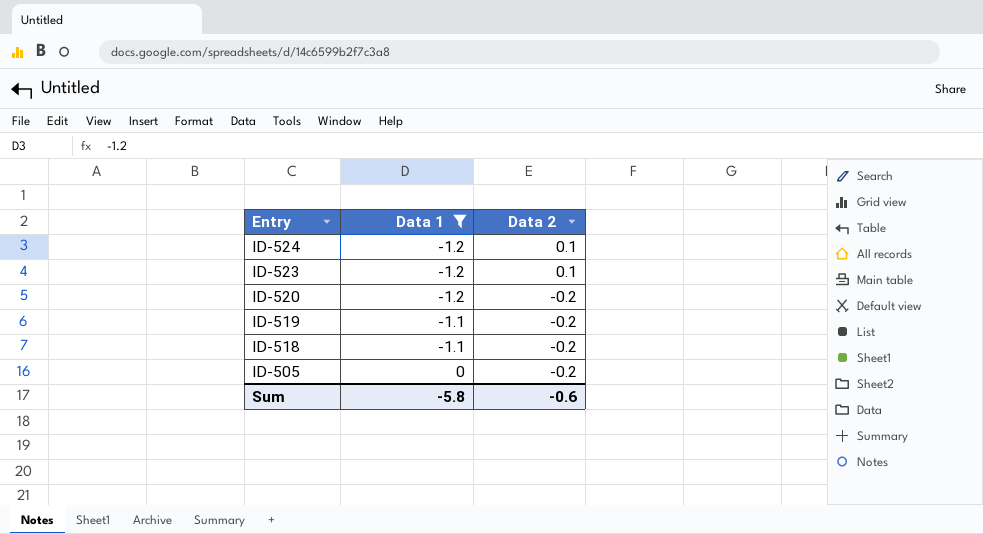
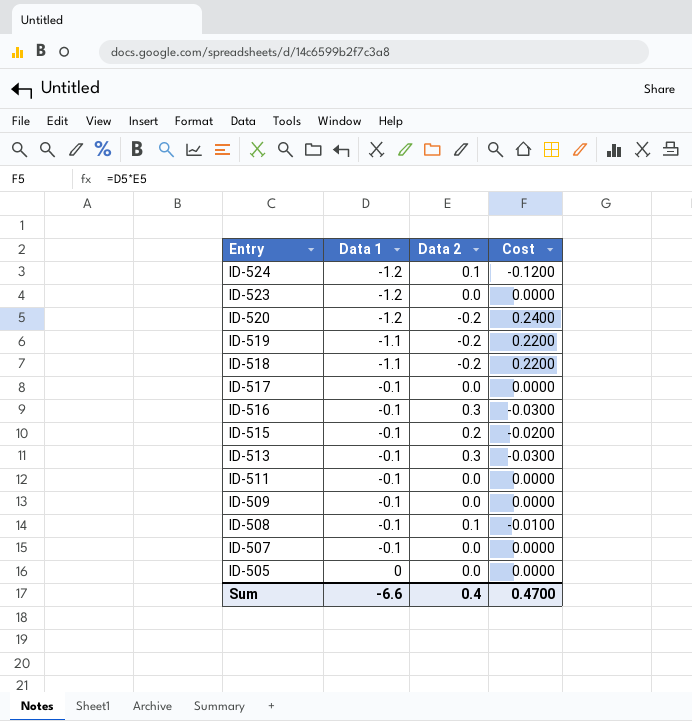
filter: Data 1 != -0.1 -> none
column Cost | formula: none -> [Data 1] * [Data 2]
ID-523 | Data 2: 0.1 -> 0.0
ID-505 | Data 2: -0.2 -> 0.0
Sum | Data 1: -5.8 -> -6.6
Sum | Data 2: -0.6 -> 0.4

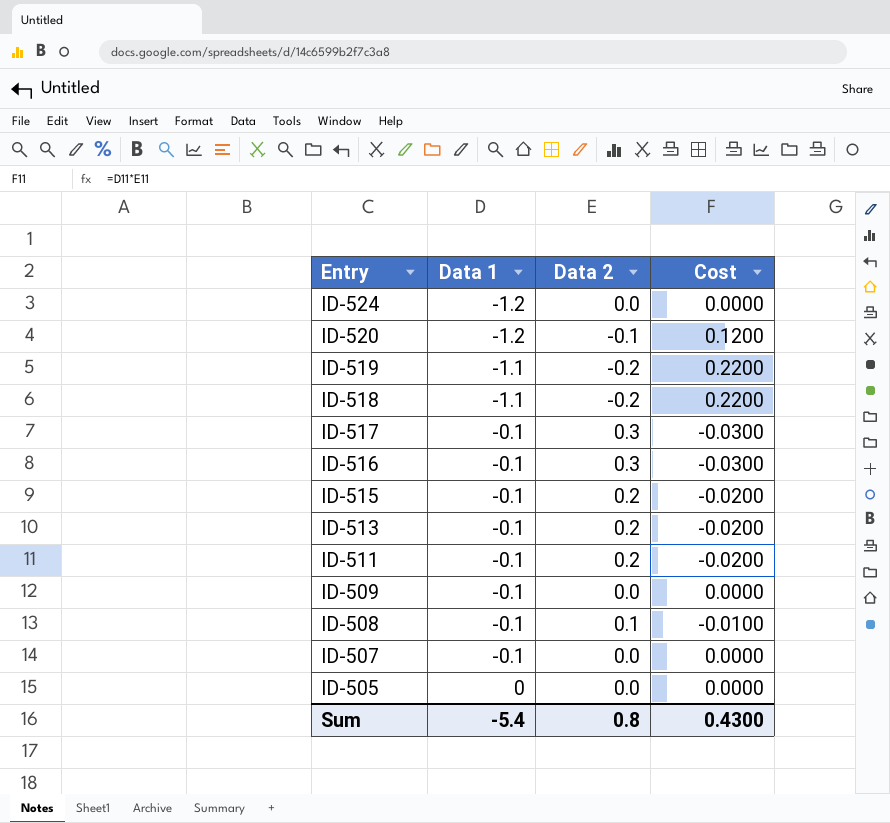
row ID-523: -1.2 | 0.0 | 0.0000 -> none
ID-524 | Data 2: 0.1 -> 0.0
ID-524 | Cost: -0.1200 -> 0.0000
ID-520 | Data 2: -0.2 -> -0.1
ID-520 | Cost: 0.2400 -> 0.1200
ID-517 | Data 2: 0.0 -> 0.3
ID-517 | Cost: 0.0000 -> -0.0300
ID-513 | Data 2: 0.3 -> 0.2
ID-513 | Cost: -0.0300 -> -0.0200
ID-511 | Data 2: 0.0 -> 0.2
ID-511 | Cost: 0.0000 -> -0.0200
Sum | Data 1: -6.6 -> -5.4
Sum | Data 2: 0.4 -> 0.8
Sum | Cost: 0.4700 -> 0.4300

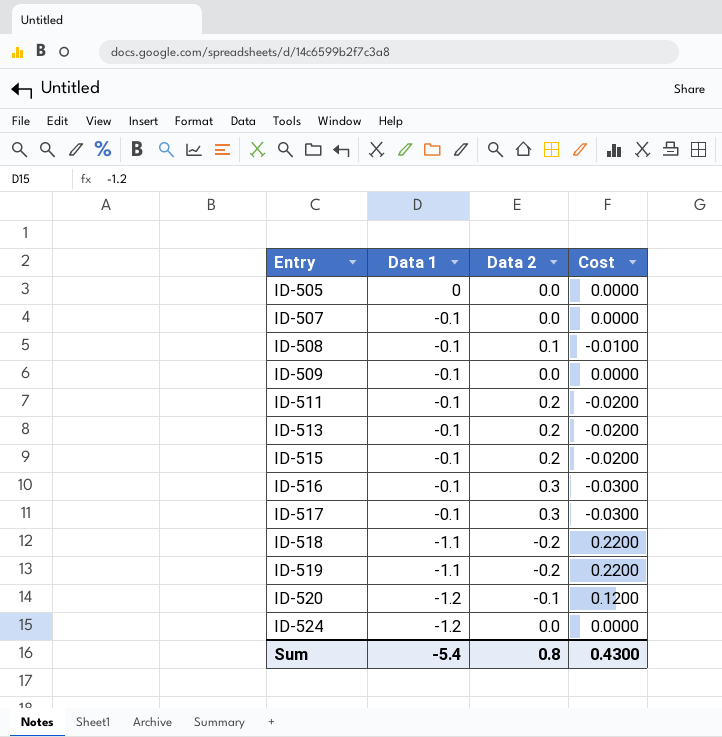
row order: Entry descending -> Entry ascending

